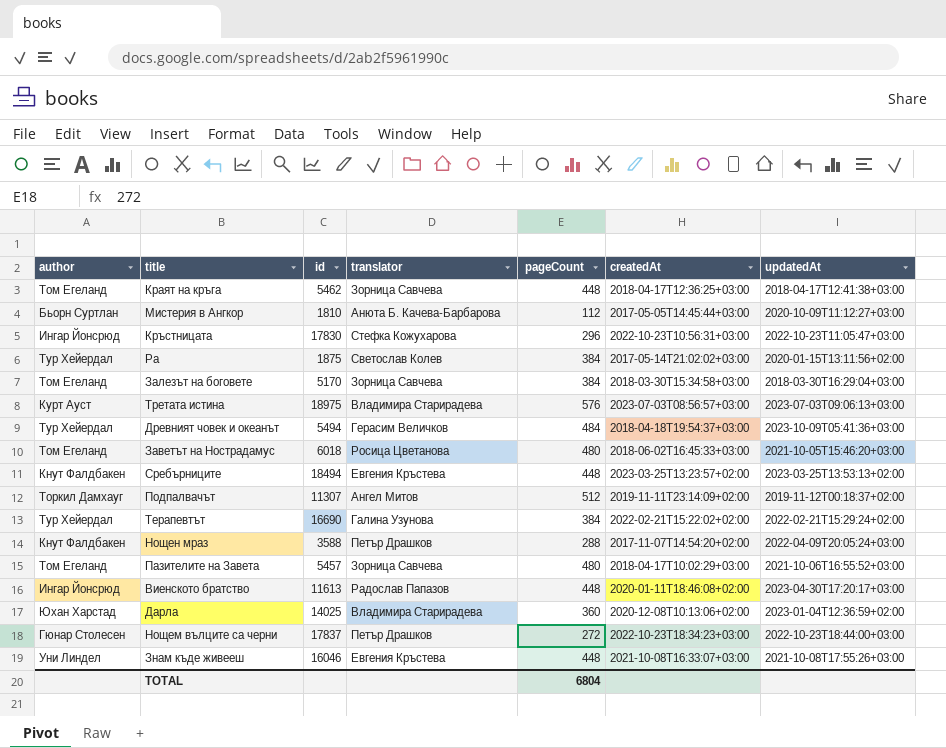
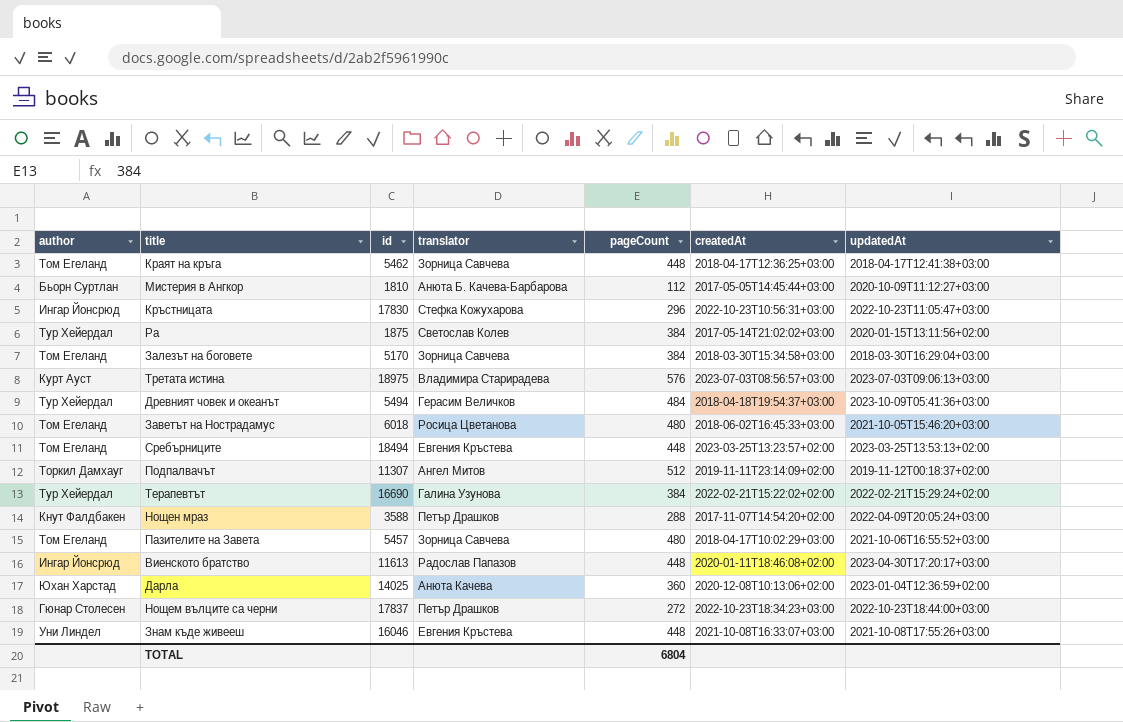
Сребърниците | author: Кнут Фалдбакен -> Том Егеланд
Дарла | translator: Владимира Старирадева -> Анюта Качева

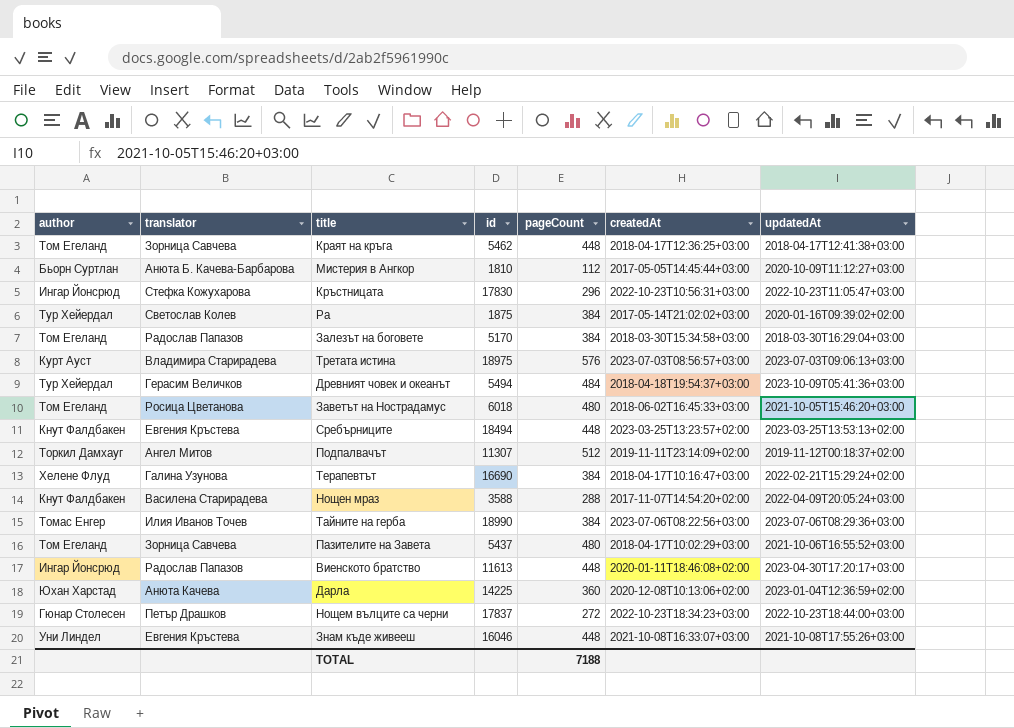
column translator | position: 4 -> 2
Ра | updatedAt: 2020-01-15T13:11:56+02:00 -> 2020-01-16T09:39:02+02:00
Залезът на боговете | translator: Зорница Савчева -> Радослав Папазов
Сребърниците | author: Том Егеланд -> Кнут Фалдбакен
Терапевтът | author: Тур Хейердал -> Хелене Флуд
Терапевтът | createdAt: 2022-02-21T15:22:02+02:00 -> 2018-04-17T10:16:47+03:00
Нощен мраз | translator: Петър Драшков -> Василена Старирадева
row Тайните на герба: none -> Томас Енгер | Илия Иванов Точев | 18990 | 384 | 2023-07-06T08:22:56+03:00 | 2023-07-06T08:29:36+03:00
Пазителите на Завета | id: 5457 -> 5437
Дарла | id: 14025 -> 14225
TOTAL | pageCount: 6804 -> 7188

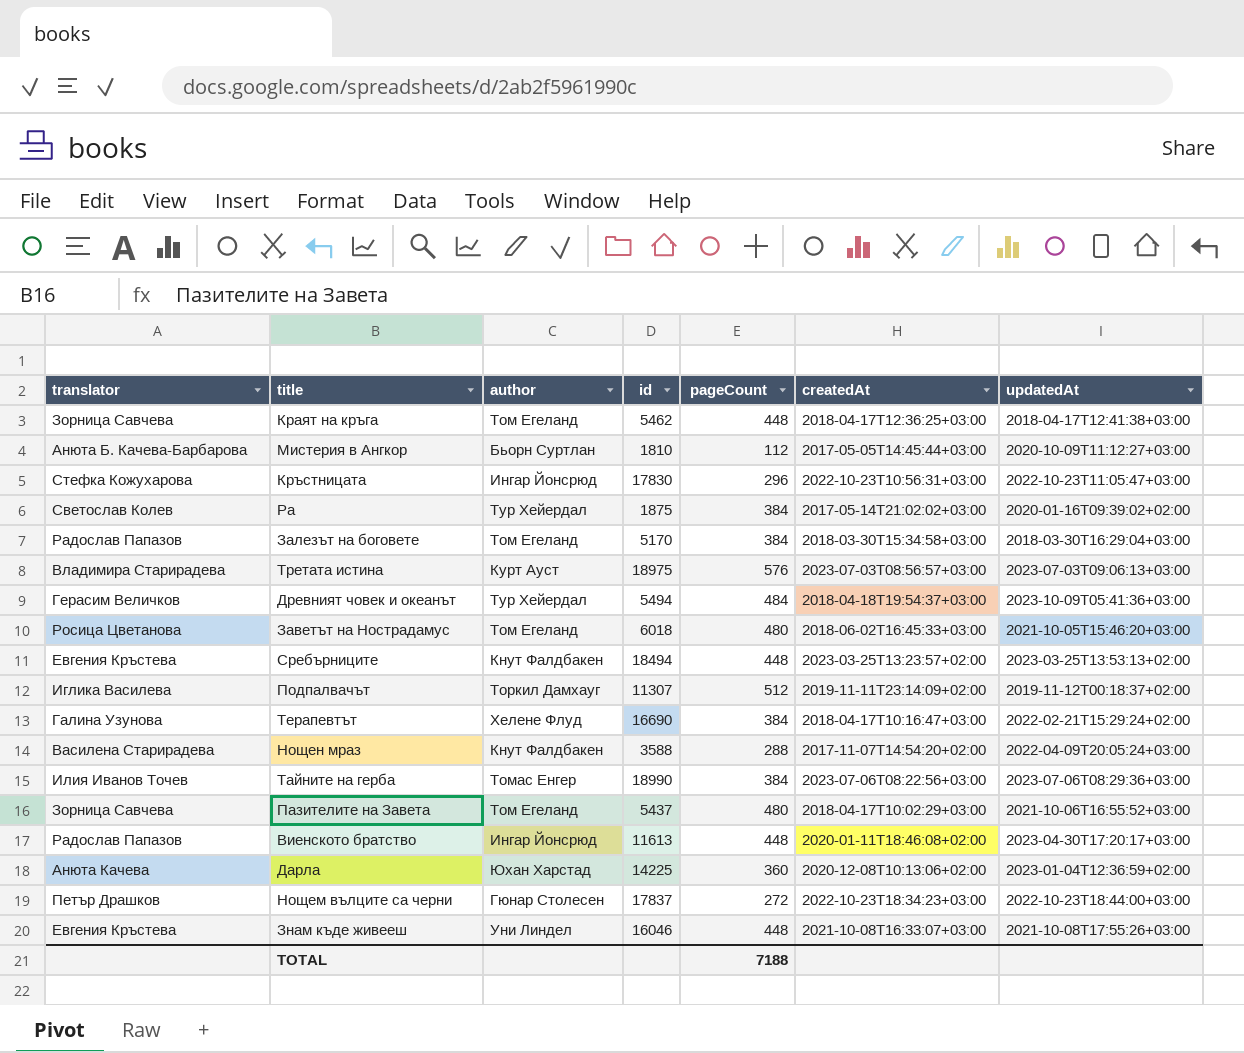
column author | position: 1 -> 3
Подпалвачът | translator: Ангел Митов -> Иглика Василева

